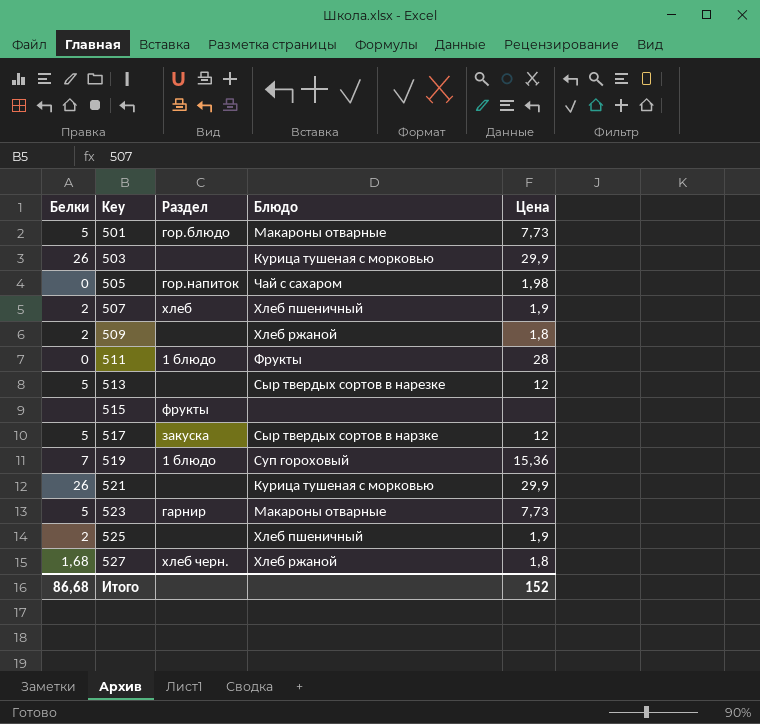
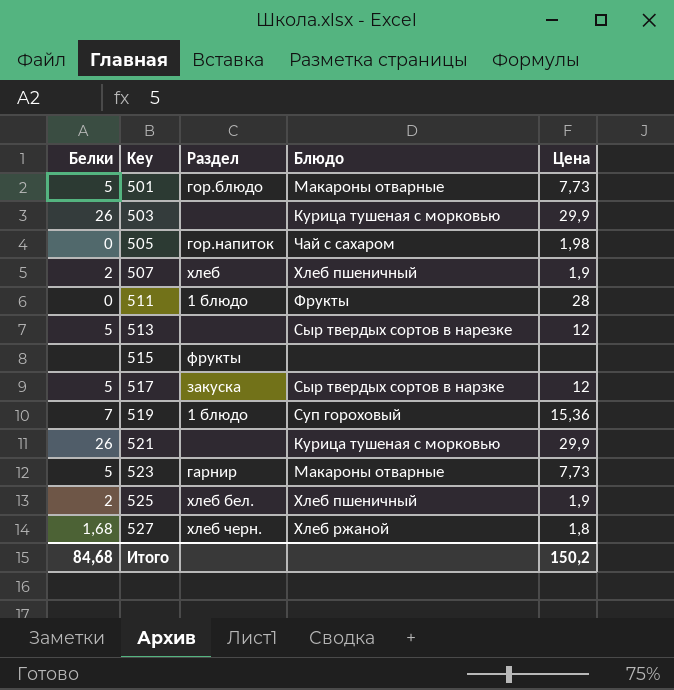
row 509: 2 | none | Хлеб ржаной | 1,8 -> none
525 | Раздел: none -> хлеб бел.
Итого | Белки: 86,68 -> 84,68
Итого | Цена: 152 -> 150,2

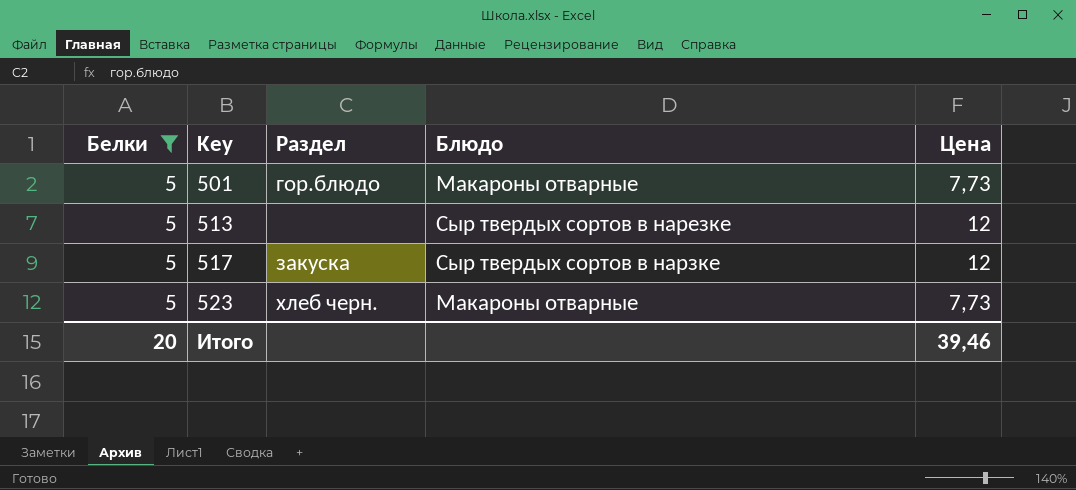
filter: none -> Белки = 5
523 | Раздел: гарнир -> хлеб черн.
Итого | Белки: 84,68 -> 20
Итого | Цена: 150,2 -> 39,46

